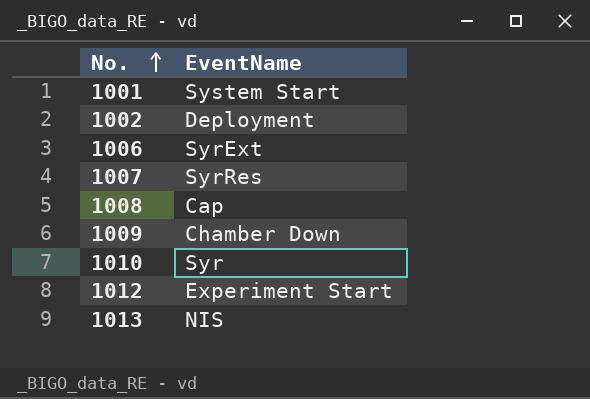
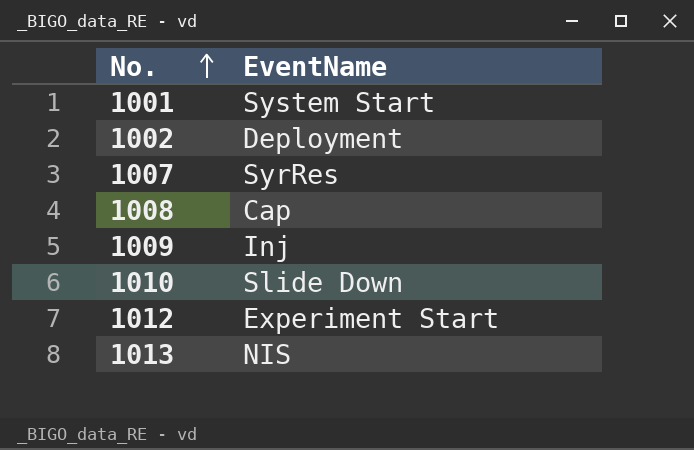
row 1006: SyrExt -> none
1009 | EventName: Chamber Down -> Inj
1010 | EventName: Syr -> Slide Down

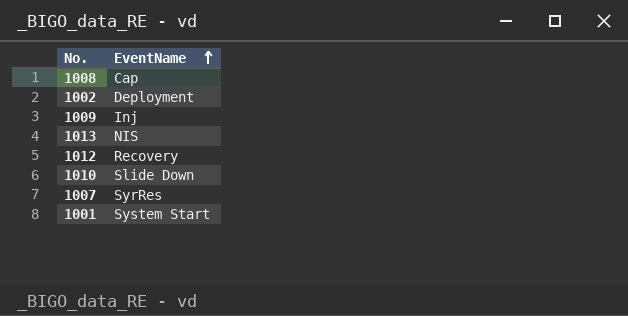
row order: No. ascending -> EventName ascending
1012 | EventName: Experiment Start -> Recovery

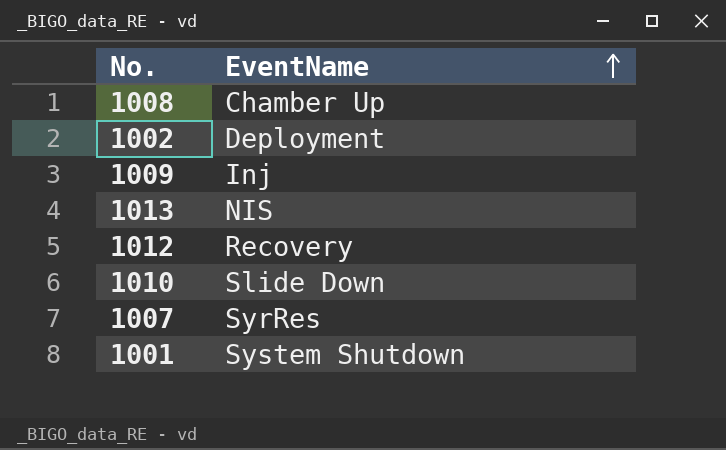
1008 | EventName: Cap -> Chamber Up
1001 | EventName: System Start -> System Shutdown

